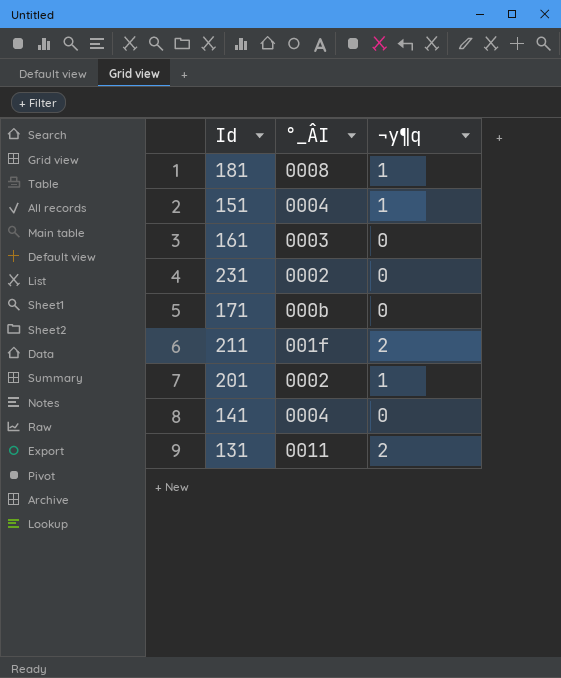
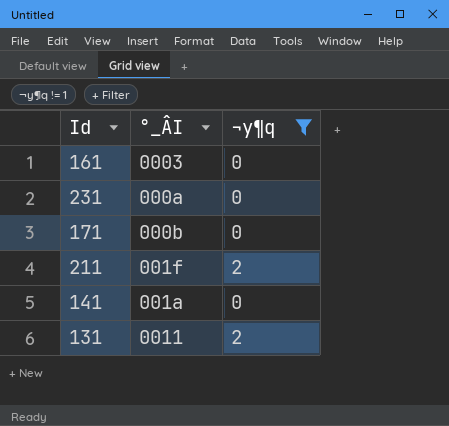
filter: none -> ¬y¶q != 1
231 | °_ÂI: 0002 -> 000a
141 | °_ÂI: 0004 -> 001a

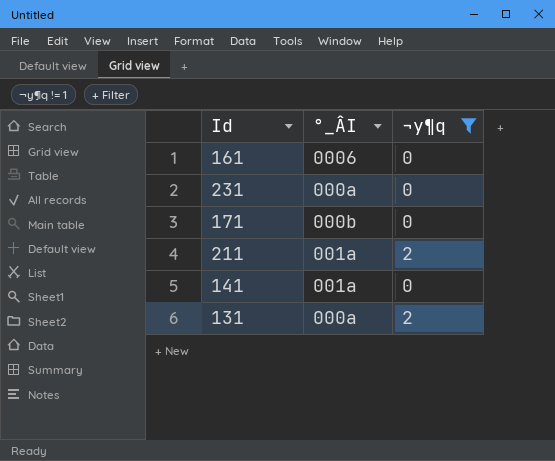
161 | °_ÂI: 0003 -> 0006
211 | °_ÂI: 001f -> 001a
131 | °_ÂI: 0011 -> 000a

